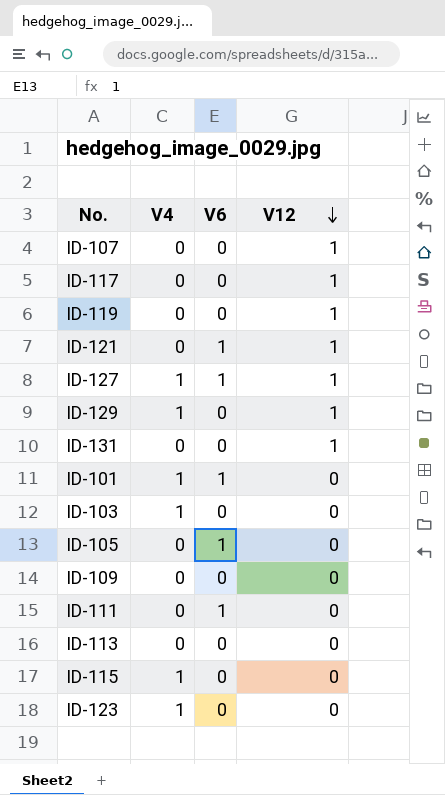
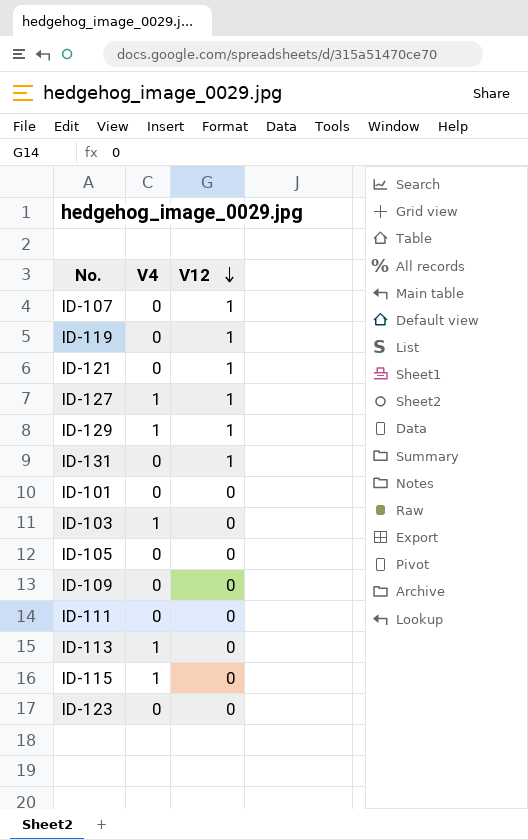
column V6 | position: 3 -> none
row ID-117: 0 | 0 | 1 -> none
ID-101 | V4: 1 -> 0
ID-113 | V4: 0 -> 1
ID-123 | V4: 1 -> 0

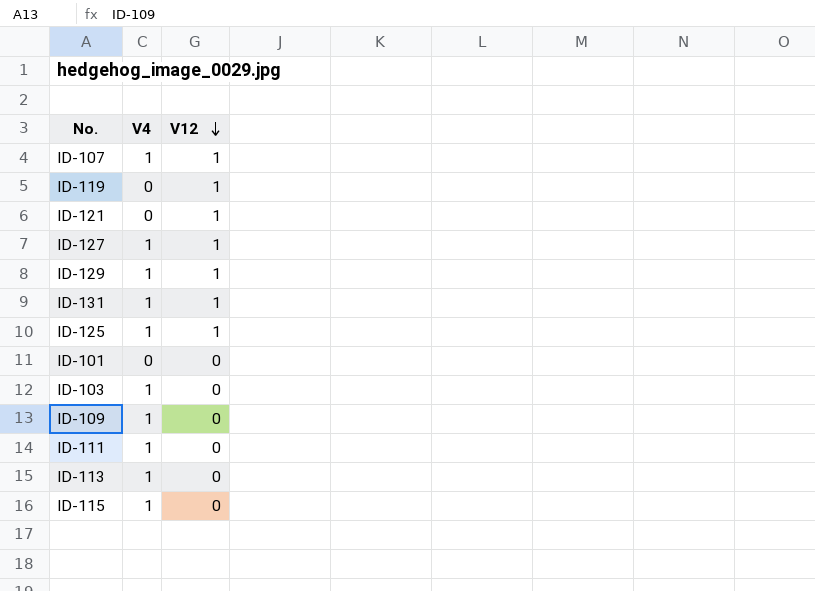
row ID-105: 0 | 0 -> none
row ID-123: 0 | 0 -> none
ID-107 | V4: 0 -> 1
ID-131 | V4: 0 -> 1
row ID-125: none -> 1 | 1
ID-109 | V4: 0 -> 1
ID-111 | V4: 0 -> 1

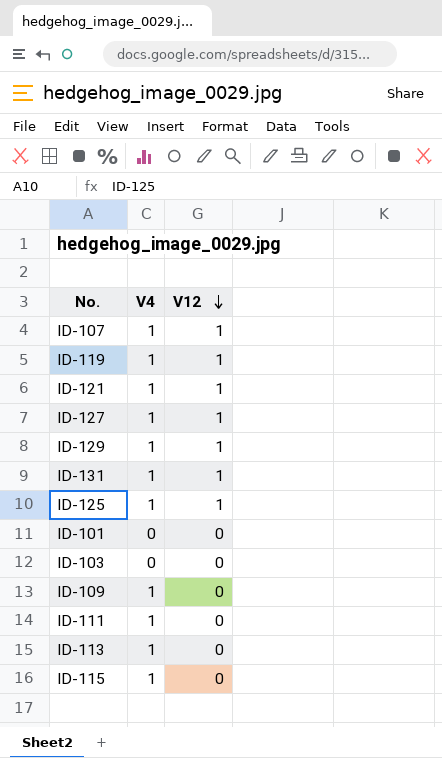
ID-119 | V4: 0 -> 1
ID-121 | V4: 0 -> 1
ID-103 | V4: 1 -> 0

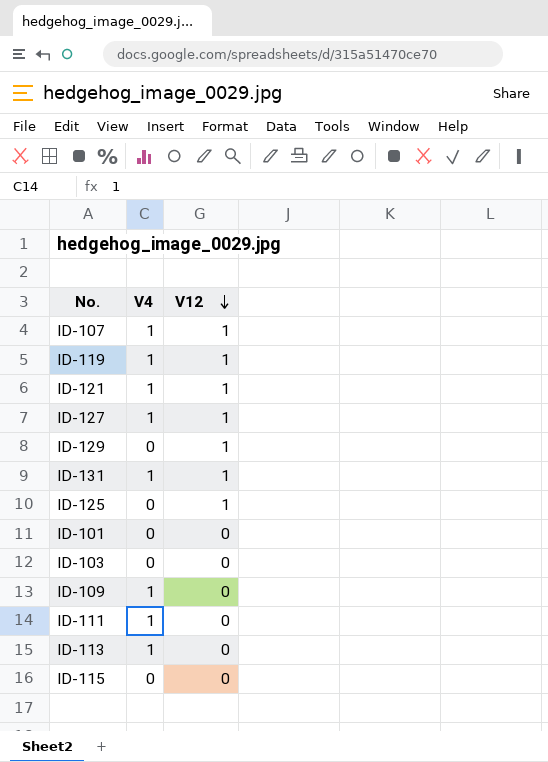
ID-129 | V4: 1 -> 0
ID-125 | V4: 1 -> 0
ID-115 | V4: 1 -> 0

